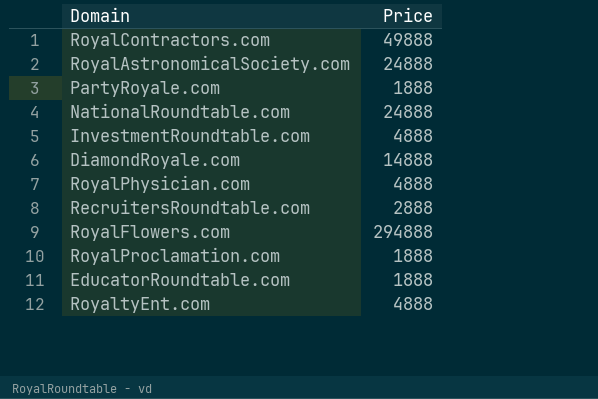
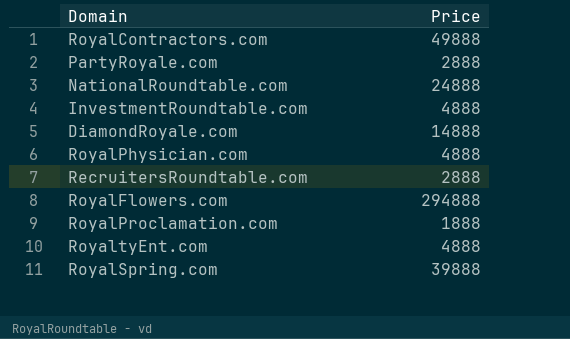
row RoyalAstronomicalSociety.com: 24888 -> none
row EducatorRoundtable.com: 1888 -> none
PartyRoyale.com | Price: 1888 -> 2888
row RoyalSpring.com: none -> 39888

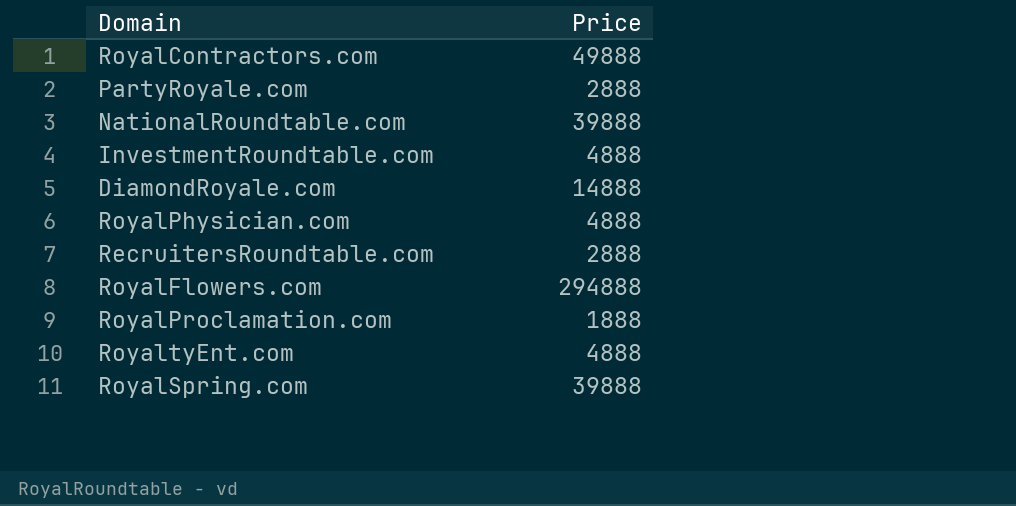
NationalRoundtable.com | Price: 24888 -> 39888

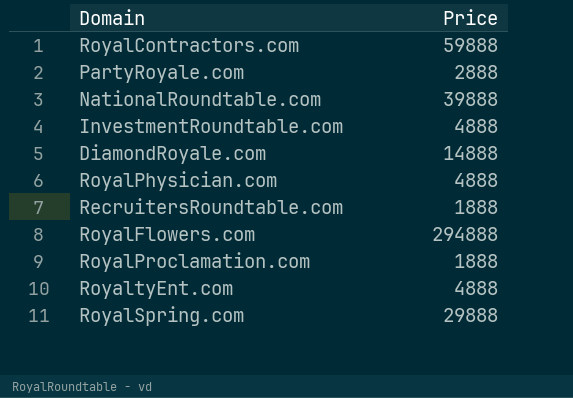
RoyalContractors.com | Price: 49888 -> 59888
RecruitersRoundtable.com | Price: 2888 -> 1888
RoyalSpring.com | Price: 39888 -> 29888

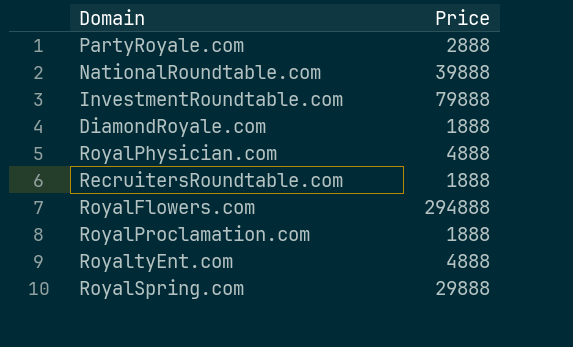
row RoyalContractors.com: 59888 -> none
InvestmentRoundtable.com | Price: 4888 -> 79888
DiamondRoyale.com | Price: 14888 -> 1888

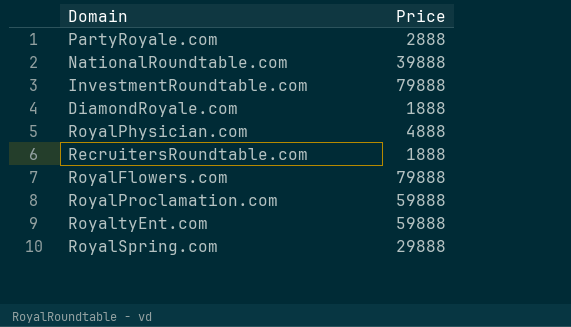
RoyalFlowers.com | Price: 294888 -> 79888
RoyalProclamation.com | Price: 1888 -> 59888
RoyaltyEnt.com | Price: 4888 -> 59888

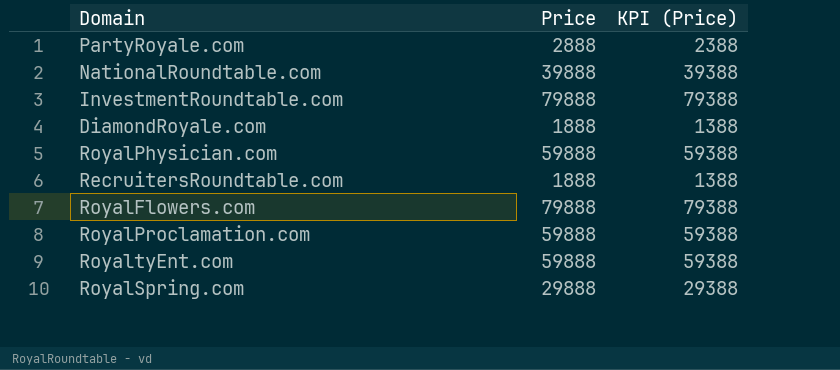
column KPI (Price) | formula: none -> [Price] - 500
RoyalPhysician.com | Price: 4888 -> 59888

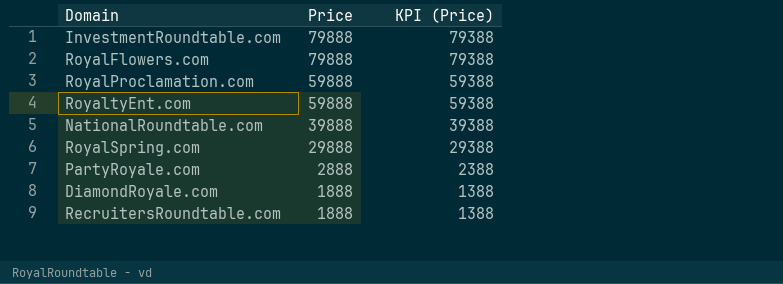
row order: none -> Price descending
row RoyalPhysician.com: 59888 | 59388 -> none

